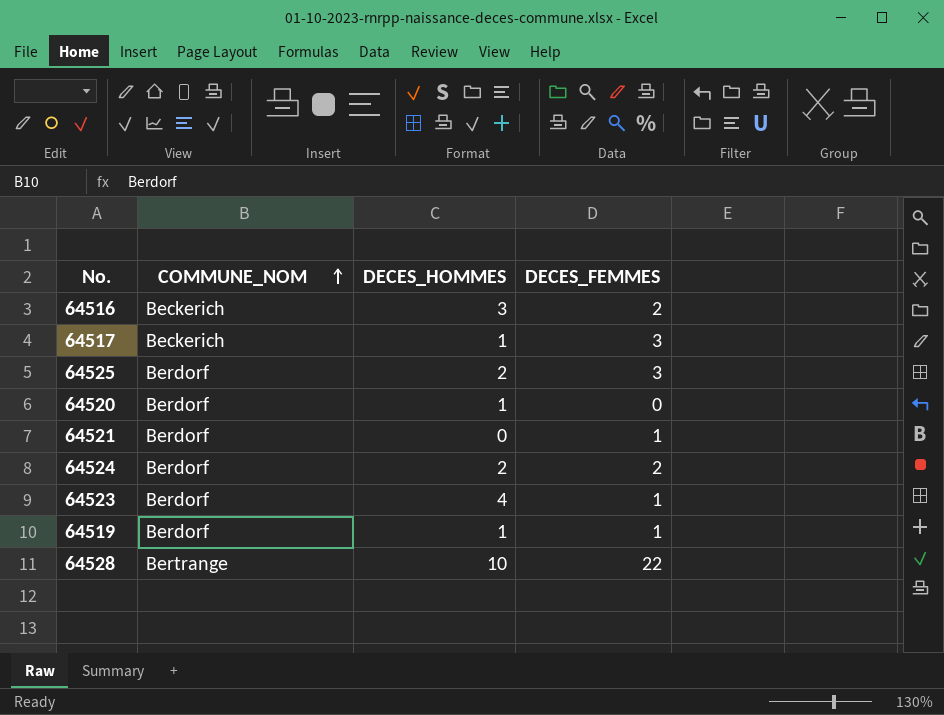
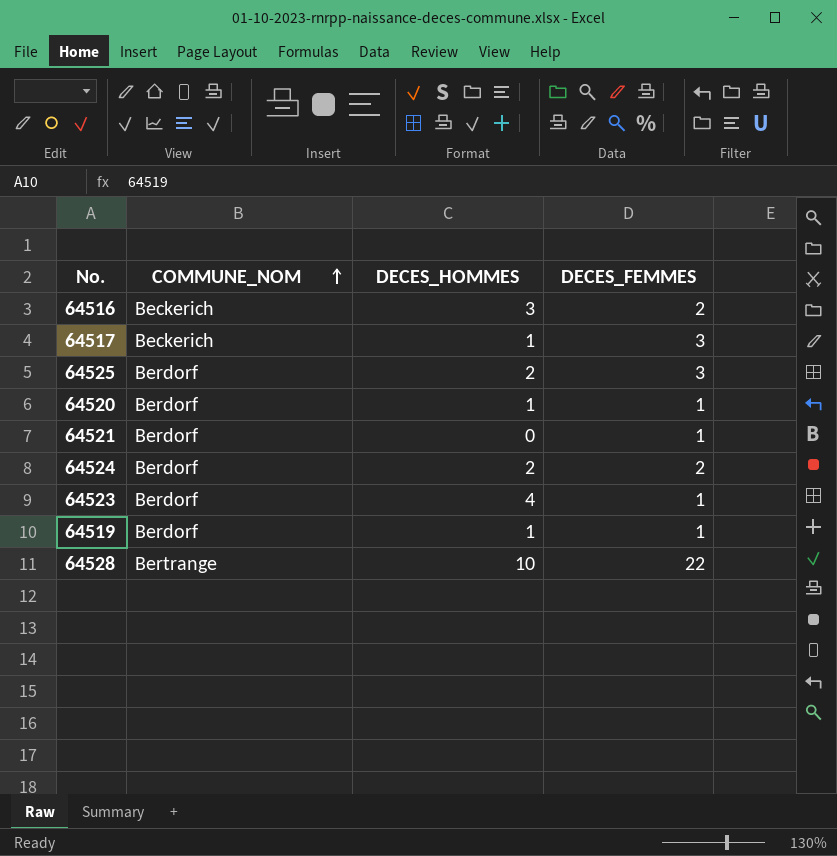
64520 | DECES_FEMMES: 0 -> 1

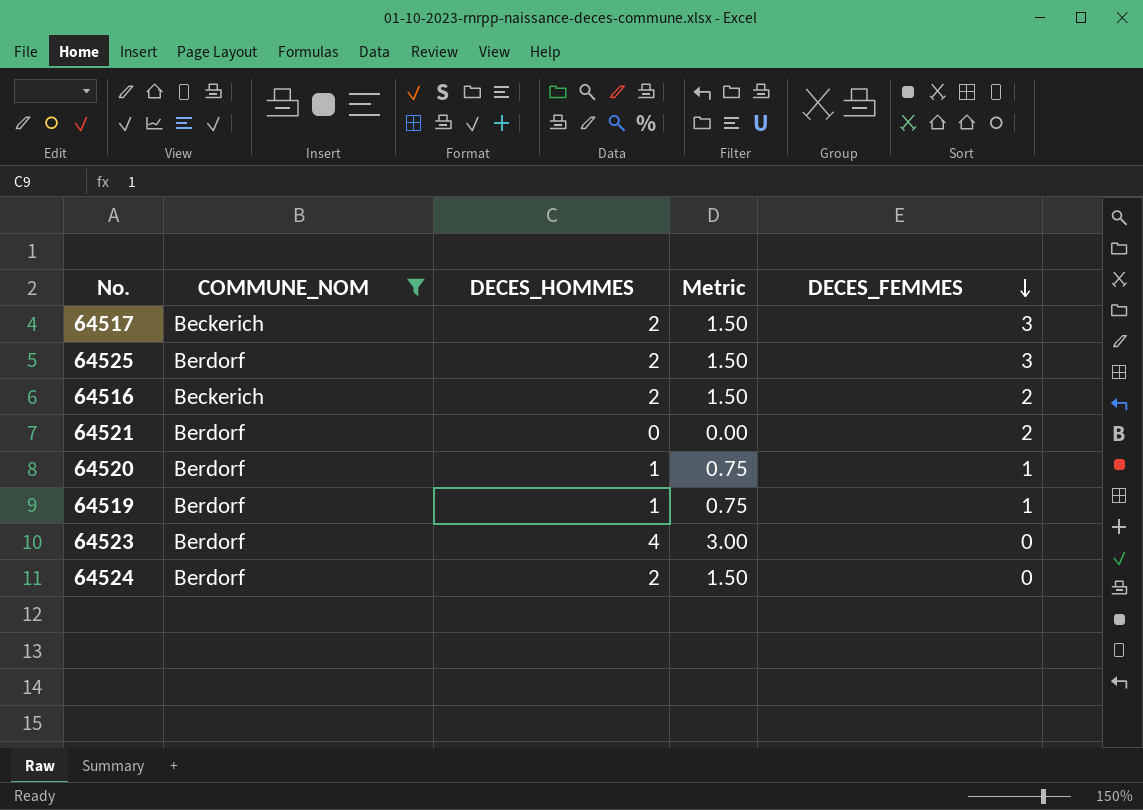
filter: none -> COMMUNE_NOM != Bertrange
row order: COMMUNE_NOM ascending -> DECES_FEMMES descending
column Metric | formula: none -> [DECES_HOMMES] * 0.75
64517 | DECES_HOMMES: 1 -> 2
64516 | DECES_HOMMES: 3 -> 2
64521 | DECES_FEMMES: 1 -> 2
64523 | DECES_FEMMES: 1 -> 0
64524 | DECES_FEMMES: 2 -> 0

